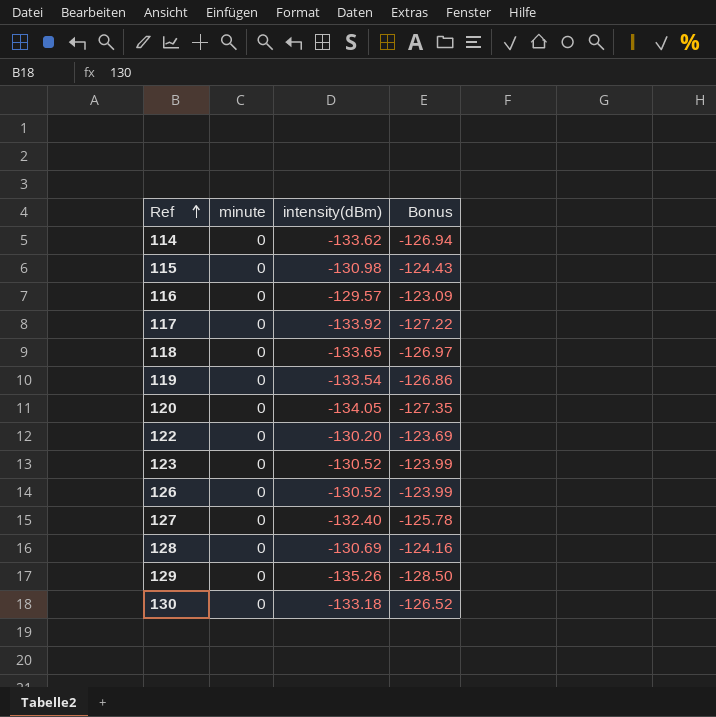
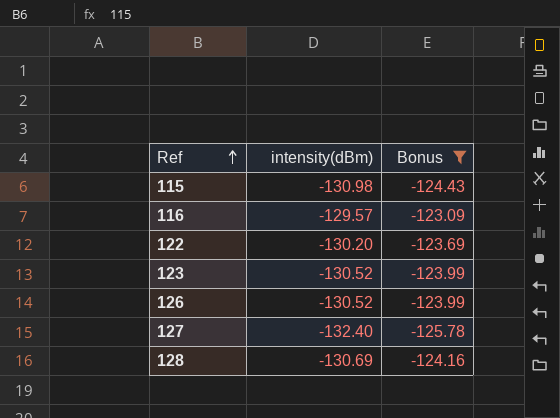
filter: none -> Bonus >= -125.78
column minute | position: 2 -> none

